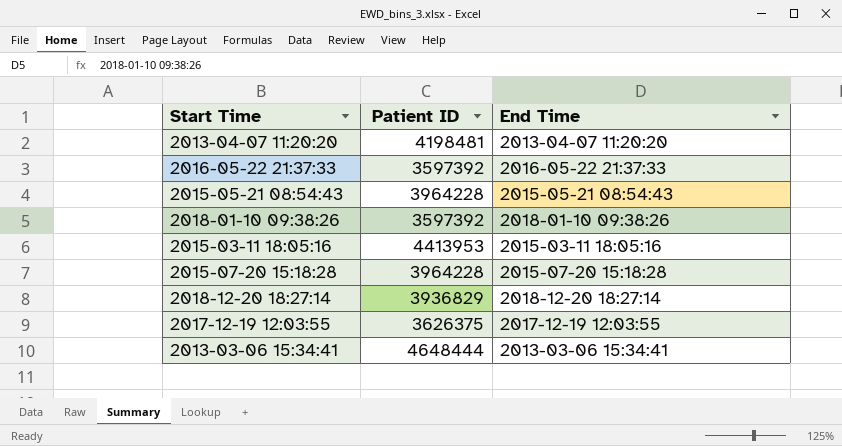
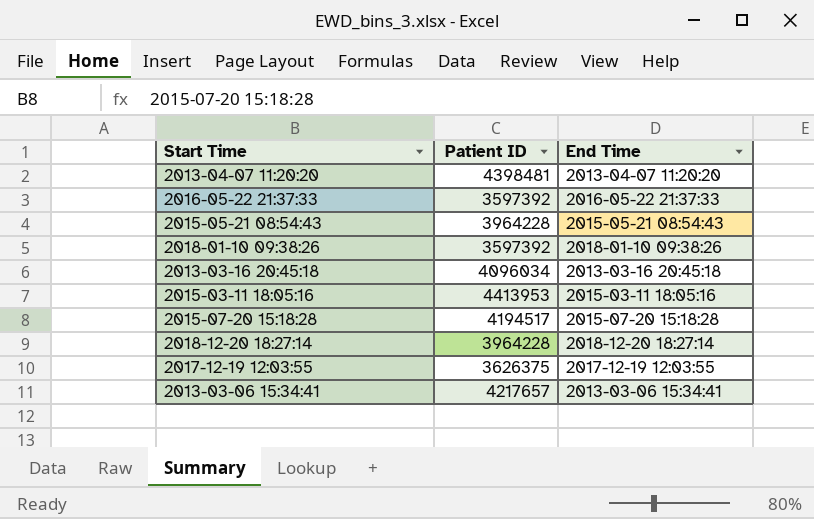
2013-04-07 11:20:20 | Patient ID: 4198481 -> 4398481
row 2013-03-16 20:45:18: none -> 4096034 | 2013-03-16 20:45:18
2015-07-20 15:18:28 | Patient ID: 3964228 -> 4194517
2018-12-20 18:27:14 | Patient ID: 3936829 -> 3964228
2013-03-06 15:34:41 | Patient ID: 4648444 -> 4217657

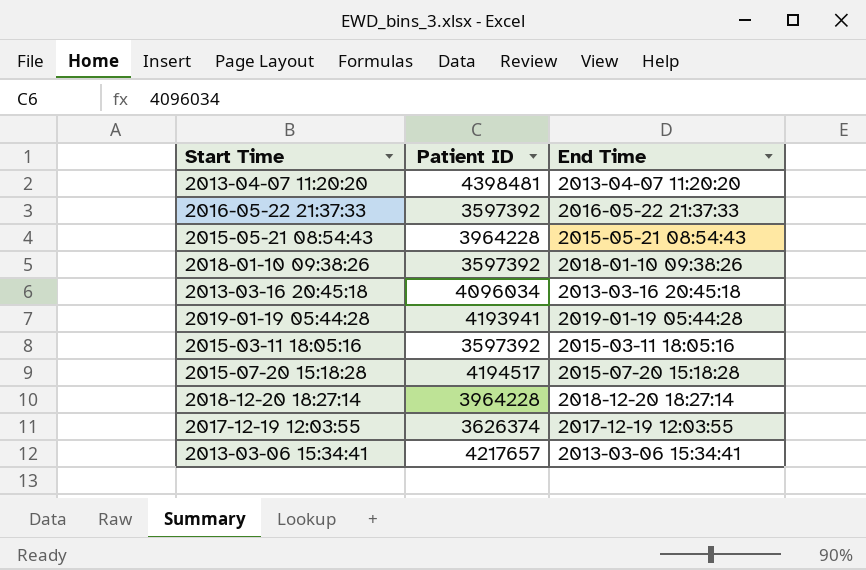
row 2019-01-19 05:44:28: none -> 4193941 | 2019-01-19 05:44:28
2015-03-11 18:05:16 | Patient ID: 4413953 -> 3597392
2017-12-19 12:03:55 | Patient ID: 3626375 -> 3626374

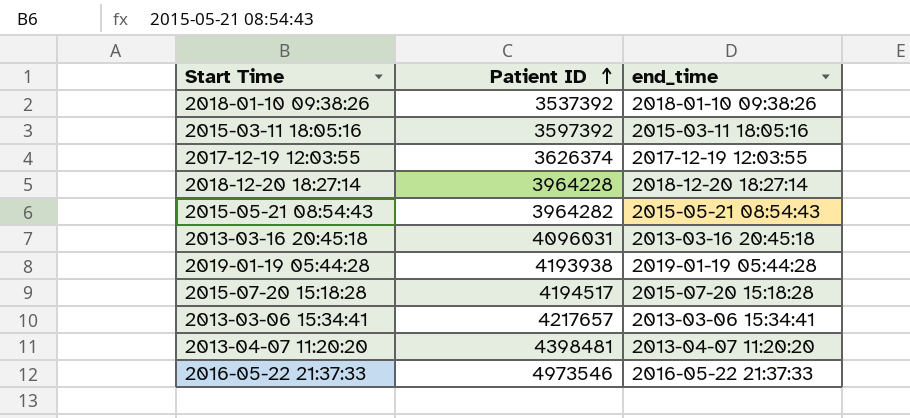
row order: none -> Patient ID ascending
column name: End Time -> end_time
2018-01-10 09:38:26 | Patient ID: 3597392 -> 3537392
2015-05-21 08:54:43 | Patient ID: 3964228 -> 3964282
2013-03-16 20:45:18 | Patient ID: 4096034 -> 4096031
2019-01-19 05:44:28 | Patient ID: 4193941 -> 4193938
2016-05-22 21:37:33 | Patient ID: 3597392 -> 4973546

